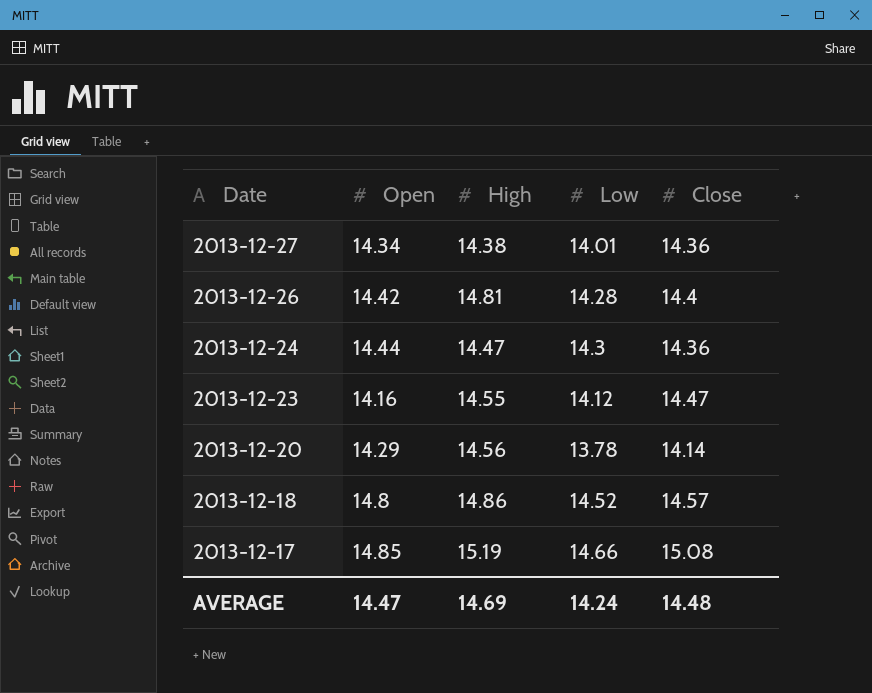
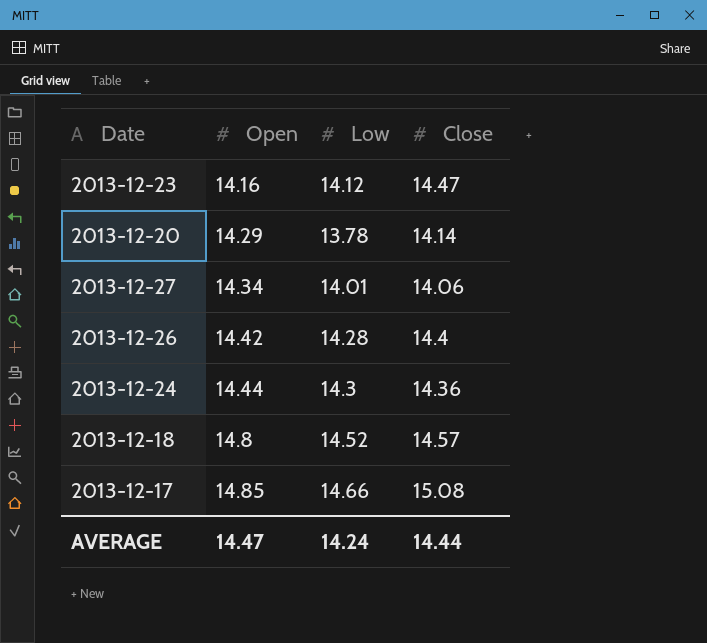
row order: Date descending -> Open ascending
column High | position: 3 -> none
2013-12-27 | Close: 14.36 -> 14.06
AVERAGE | Close: 14.48 -> 14.44

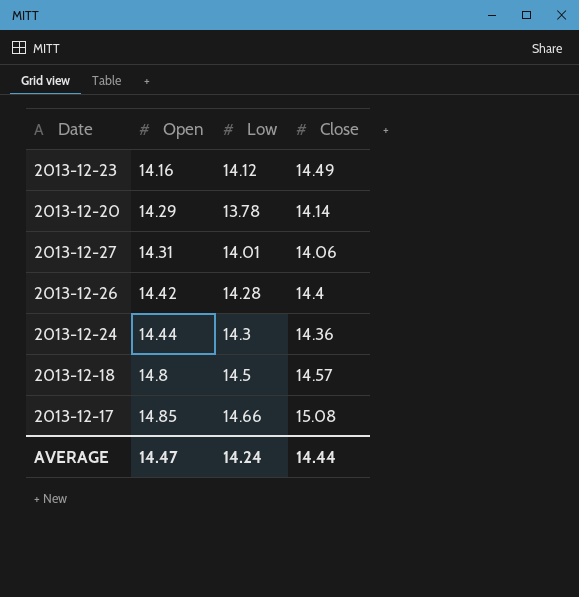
2013-12-23 | Close: 14.47 -> 14.49
2013-12-27 | Open: 14.34 -> 14.31
2013-12-18 | Low: 14.52 -> 14.5

